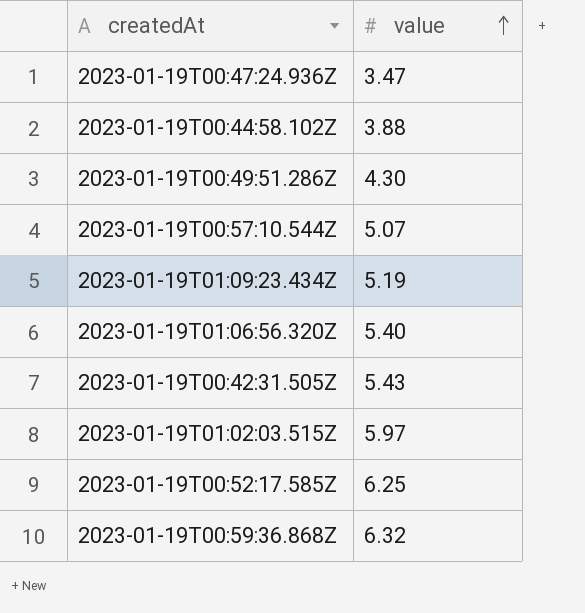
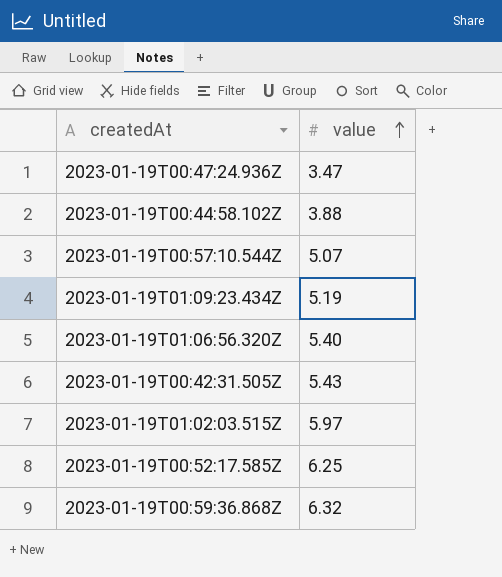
row 2023-01-19T00:49:51.286Z: 4.30 -> none

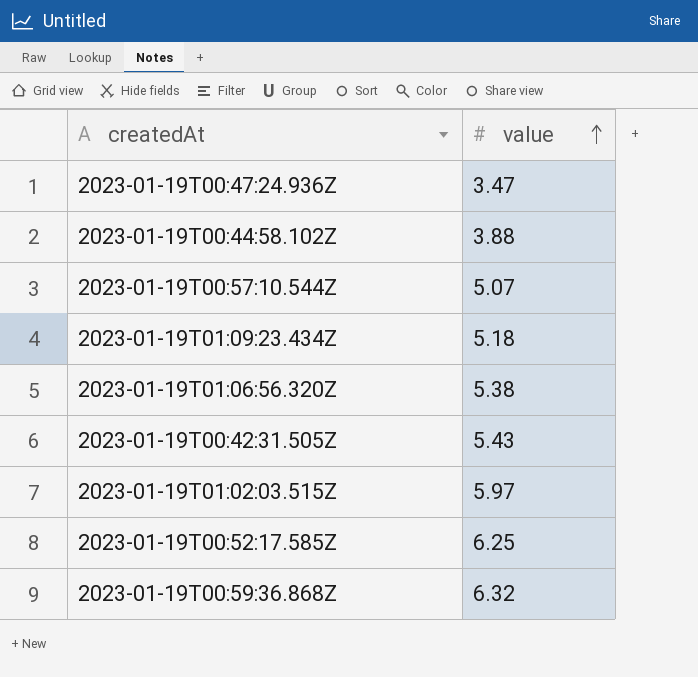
2023-01-19T01:09:23.434Z | value: 5.19 -> 5.18
2023-01-19T01:06:56.320Z | value: 5.40 -> 5.38

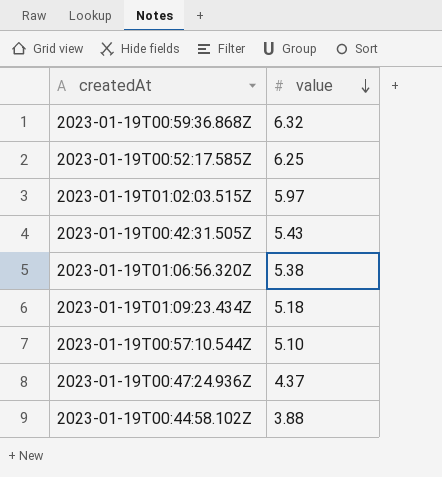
row order: value ascending -> value descending
2023-01-19T00:57:10.544Z | value: 5.07 -> 5.10
2023-01-19T00:47:24.936Z | value: 3.47 -> 4.37

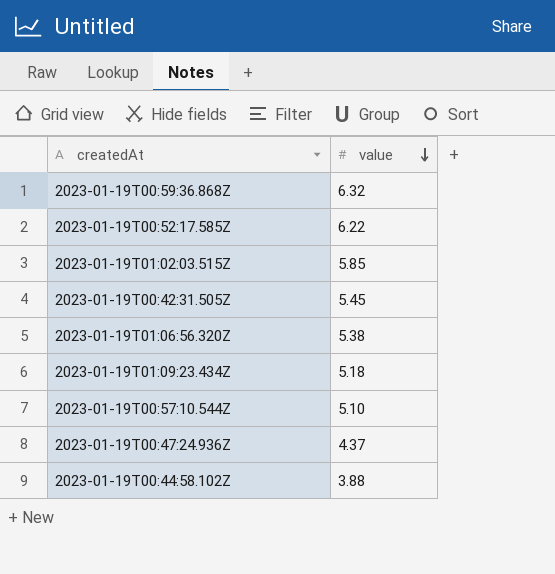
2023-01-19T00:52:17.585Z | value: 6.25 -> 6.22
2023-01-19T01:02:03.515Z | value: 5.97 -> 5.85
2023-01-19T00:42:31.505Z | value: 5.43 -> 5.45

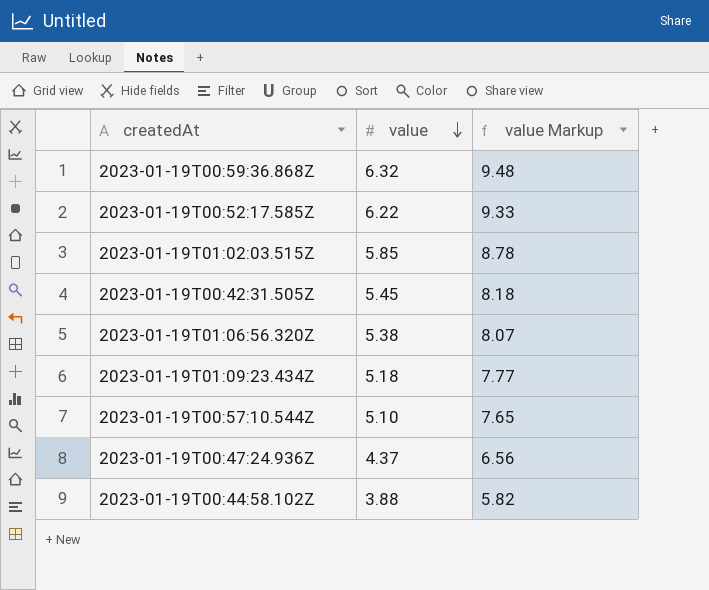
column value Markup | formula: none -> [value] * 1.5

